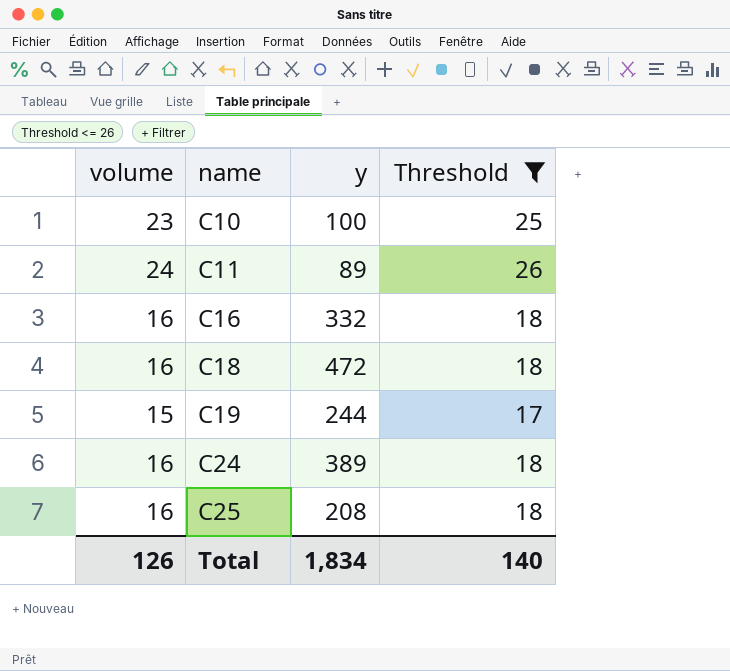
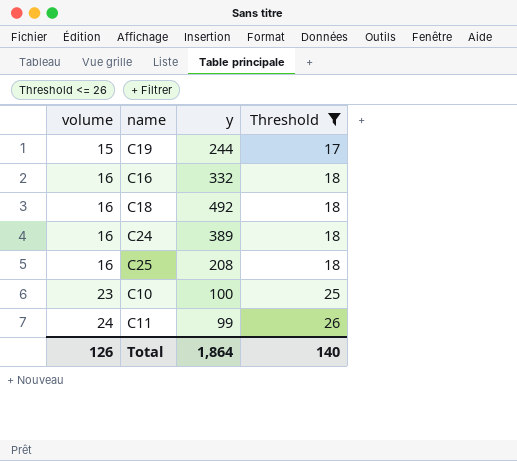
row order: name ascending -> volume ascending
C18 | y: 472 -> 492
C11 | y: 89 -> 99
Total | y: 1,834 -> 1,864

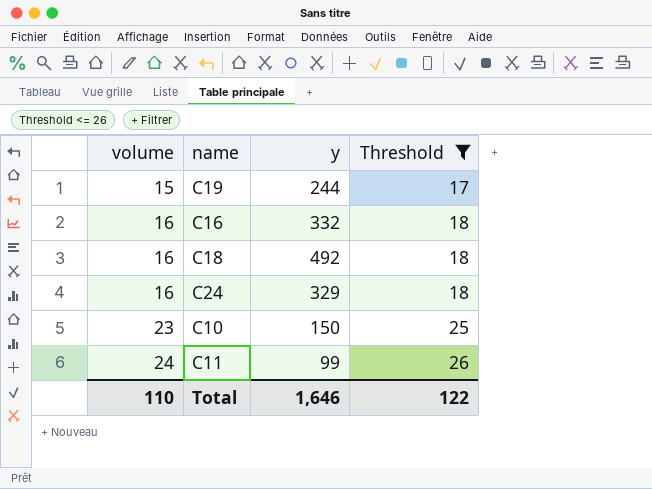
row C25: 16 | 208 | 18 -> none
C24 | y: 389 -> 329
C10 | y: 100 -> 150
Total | volume: 126 -> 110
Total | y: 1,864 -> 1,646
Total | Threshold: 140 -> 122

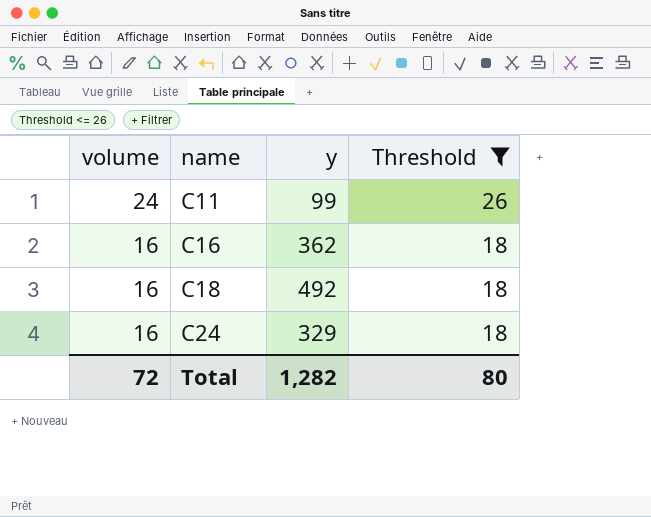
row order: volume ascending -> volume descending
row C19: 15 | 244 | 17 -> none
row C10: 23 | 150 | 25 -> none
C16 | y: 332 -> 362
Total | volume: 110 -> 72
Total | y: 1,646 -> 1,282
Total | Threshold: 122 -> 80

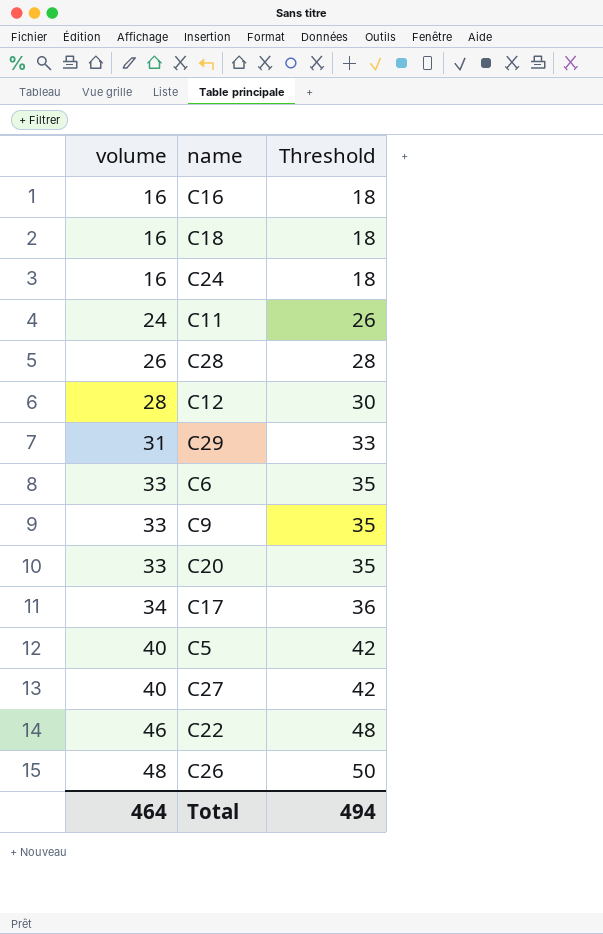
filter: Threshold <= 26 -> none
row order: volume descending -> volume ascending
column y | position: 3 -> none
Total | volume: 72 -> 464
Total | Threshold: 80 -> 494

